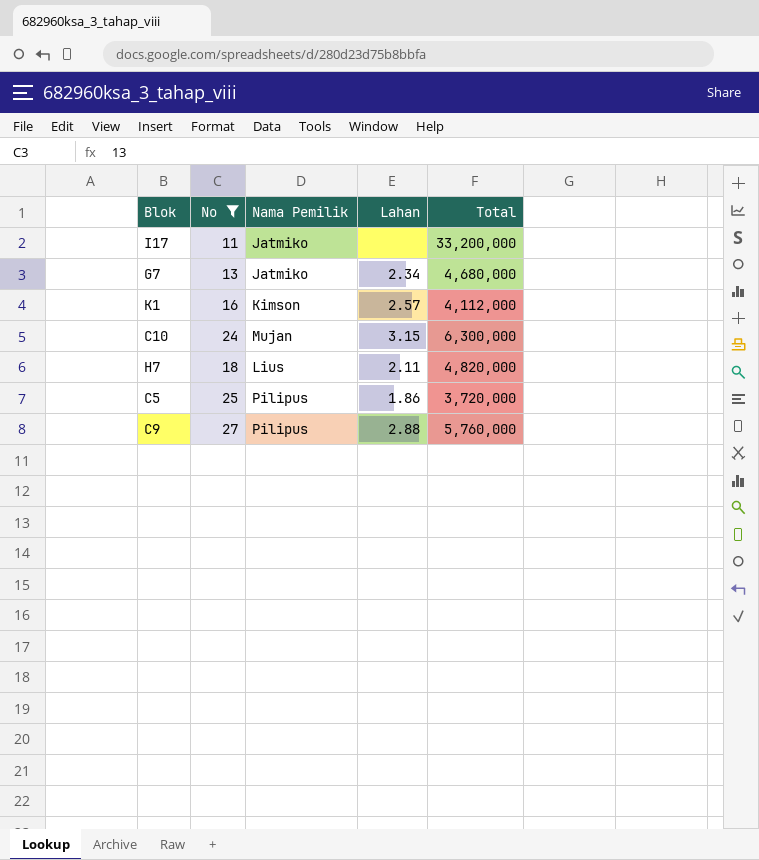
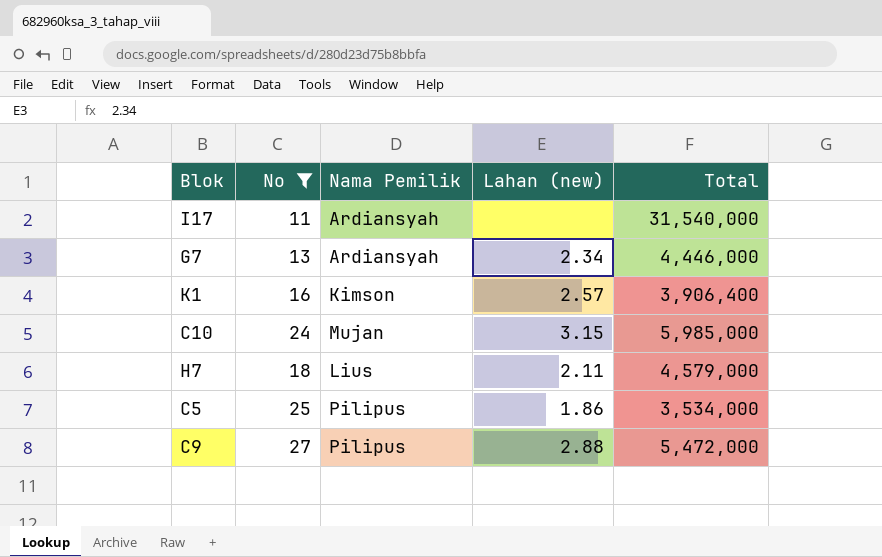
column name: Lahan -> Lahan (new)
I17 | Nama Pemilik: Jatmiko -> Ardiansyah
I17 | Total: 33,200,000 -> 31,540,000
G7 | Nama Pemilik: Jatmiko -> Ardiansyah
G7 | Total: 4,680,000 -> 4,446,000
K1 | Total: 4,112,000 -> 3,906,400
C10 | Total: 6,300,000 -> 5,985,000
H7 | Total: 4,820,000 -> 4,579,000
C5 | Total: 3,720,000 -> 3,534,000
C9 | Total: 5,760,000 -> 5,472,000

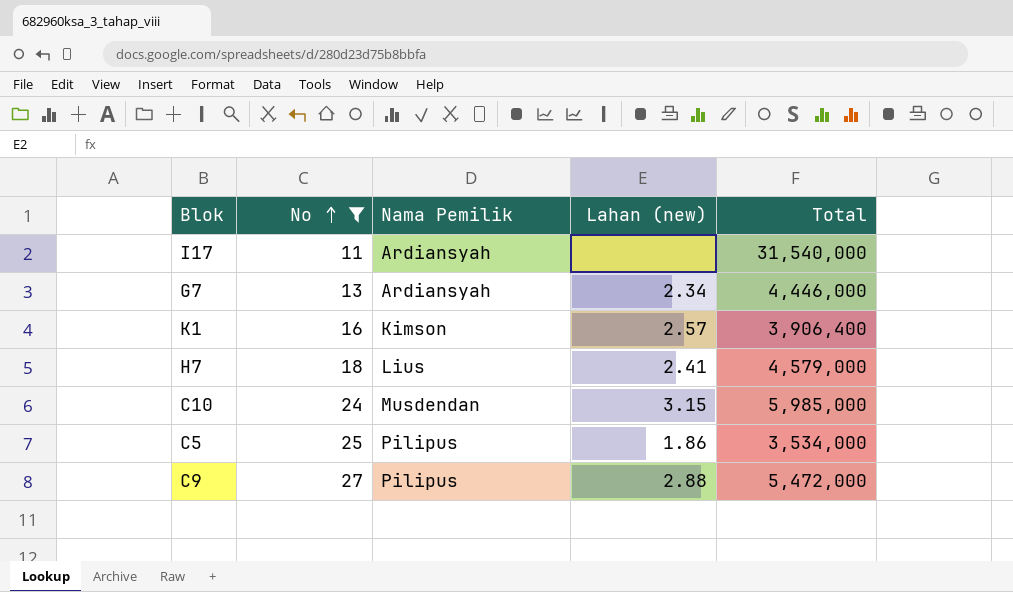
row order: none -> No ascending
H7 | Lahan (new): 2.11 -> 2.41
C10 | Nama Pemilik: Mujan -> Musdendan

